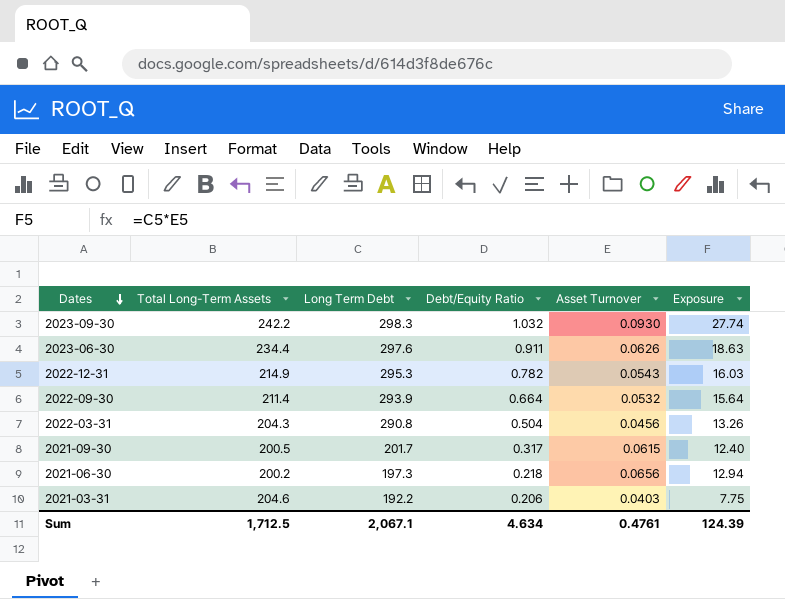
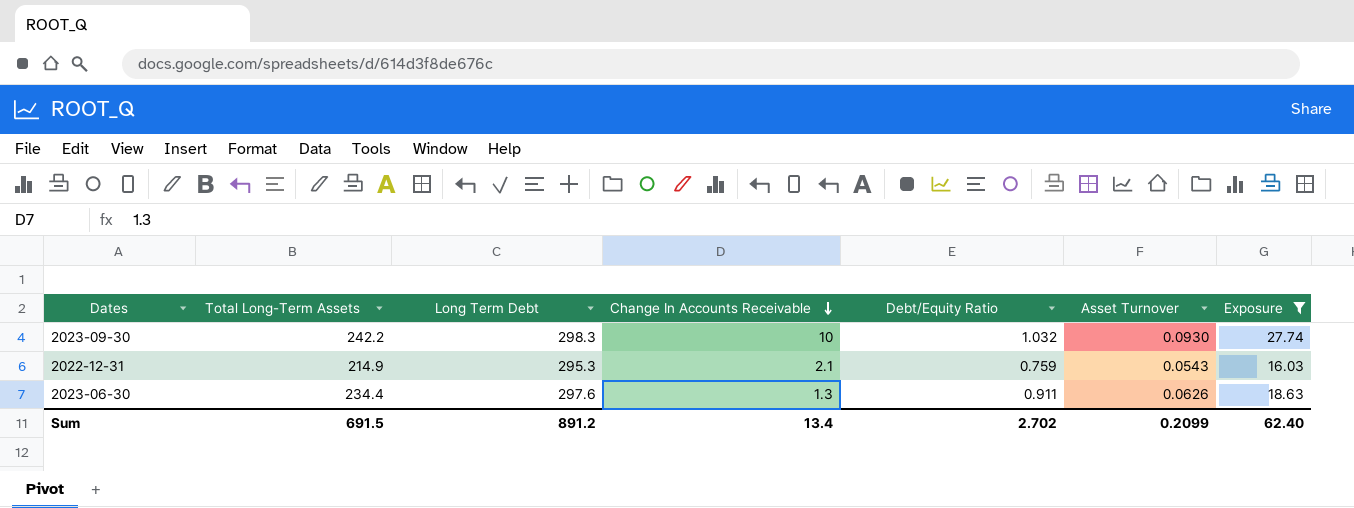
filter: none -> Exposure >= 16.03
row order: Dates descending -> Change In Accounts Receivable descending
column Change In Accounts Receivable | position: none -> 4
2022-12-31 | Debt/Equity Ratio: 0.782 -> 0.759
Sum | Total Long-Term Assets: 1,712.5 -> 691.5
Sum | Long Term Debt: 2,067.1 -> 891.2
Sum | Debt/Equity Ratio: 4.634 -> 2.702
Sum | Asset Turnover: 0.4761 -> 0.2099
Sum | Exposure: 124.39 -> 62.40

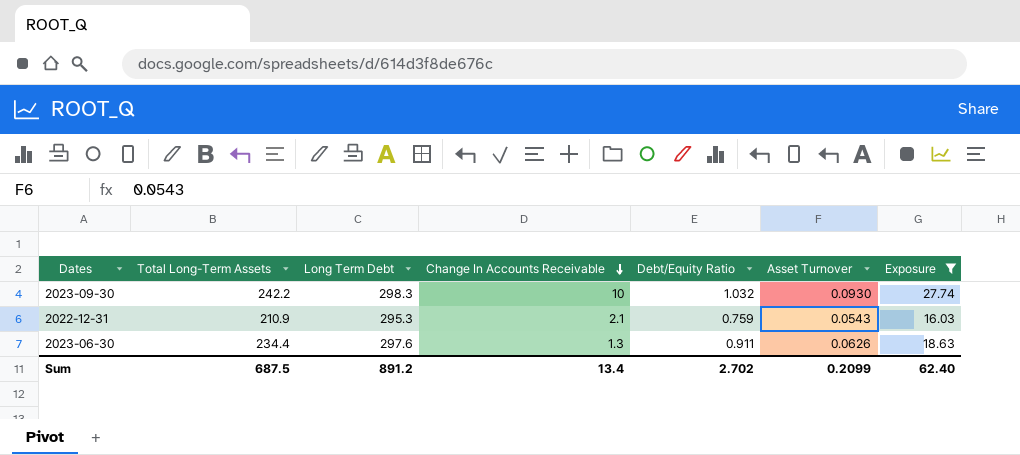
2022-12-31 | Total Long-Term Assets: 214.9 -> 210.9
Sum | Total Long-Term Assets: 691.5 -> 687.5

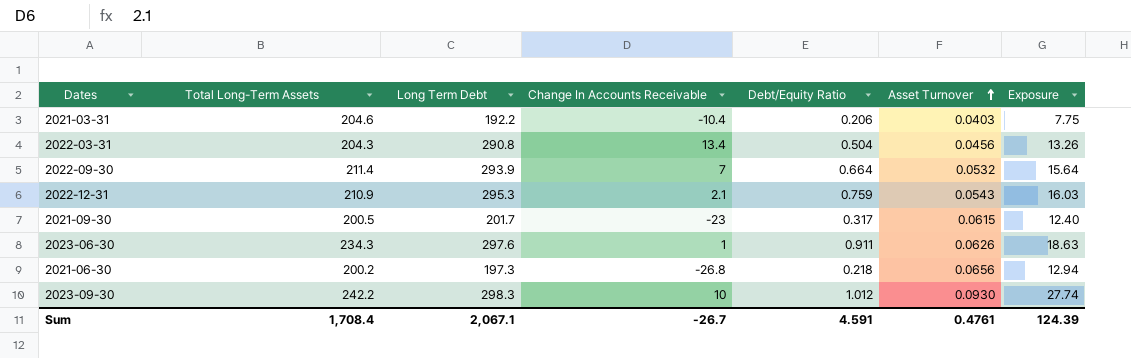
filter: Exposure >= 16.03 -> none
row order: Change In Accounts Receivable descending -> Asset Turnover ascending
2023-06-30 | Total Long-Term Assets: 234.4 -> 234.3
2023-06-30 | Change In Accounts Receivable: 1.3 -> 1
2023-09-30 | Debt/Equity Ratio: 1.032 -> 1.012
Sum | Total Long-Term Assets: 687.5 -> 1,708.4
Sum | Long Term Debt: 891.2 -> 2,067.1
Sum | Change In Accounts Receivable: 13.4 -> -26.7
Sum | Debt/Equity Ratio: 2.702 -> 4.591
Sum | Asset Turnover: 0.2099 -> 0.4761
Sum | Exposure: 62.40 -> 124.39

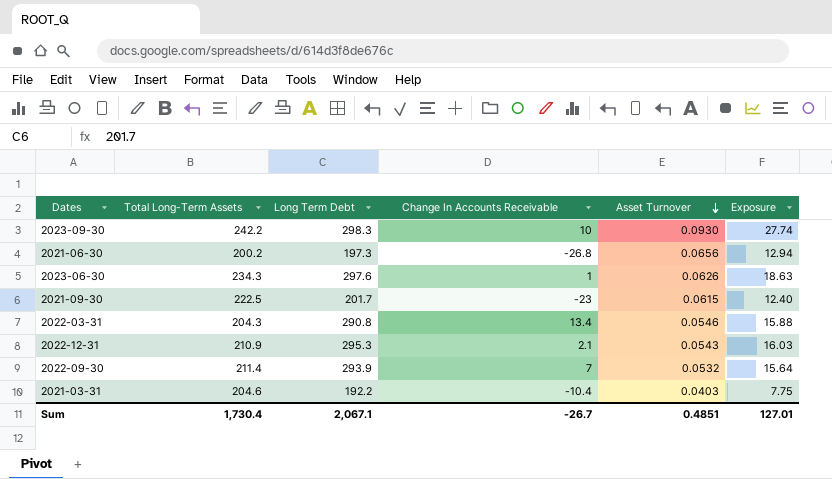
row order: Asset Turnover ascending -> Asset Turnover descending
column Debt/Equity Ratio | position: 5 -> none
2021-09-30 | Total Long-Term Assets: 200.5 -> 222.5
2022-03-31 | Asset Turnover: 0.0456 -> 0.0546
2022-03-31 | Exposure: 13.26 -> 15.88
Sum | Total Long-Term Assets: 1,708.4 -> 1,730.4
Sum | Asset Turnover: 0.4761 -> 0.4851
Sum | Exposure: 124.39 -> 127.01

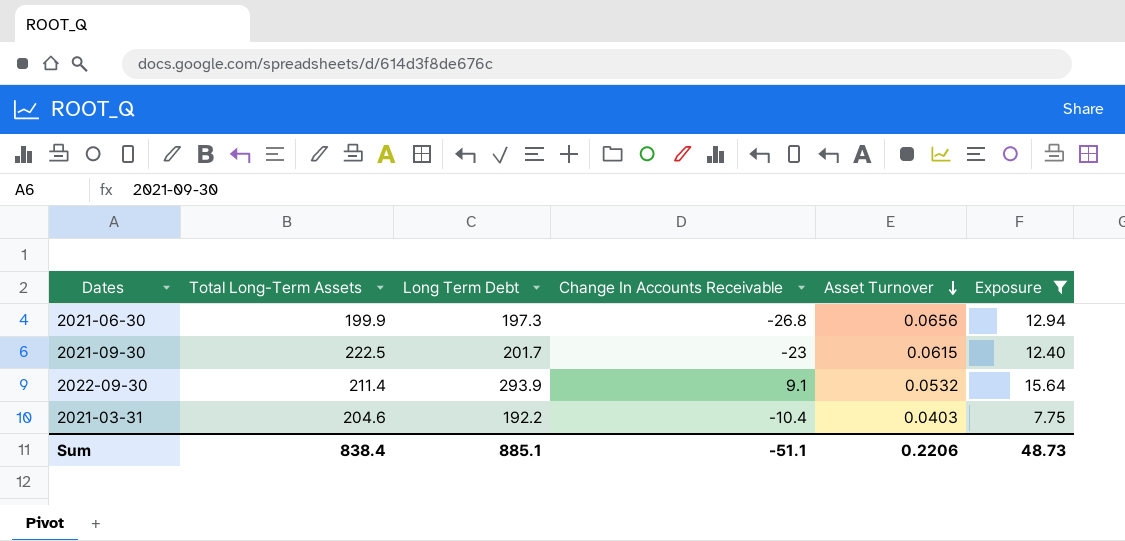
filter: none -> Exposure <= 15.64
2021-06-30 | Total Long-Term Assets: 200.2 -> 199.9
2022-09-30 | Change In Accounts Receivable: 7 -> 9.1
Sum | Total Long-Term Assets: 1,730.4 -> 838.4
Sum | Long Term Debt: 2,067.1 -> 885.1
Sum | Change In Accounts Receivable: -26.7 -> -51.1
Sum | Asset Turnover: 0.4851 -> 0.2206
Sum | Exposure: 127.01 -> 48.73

